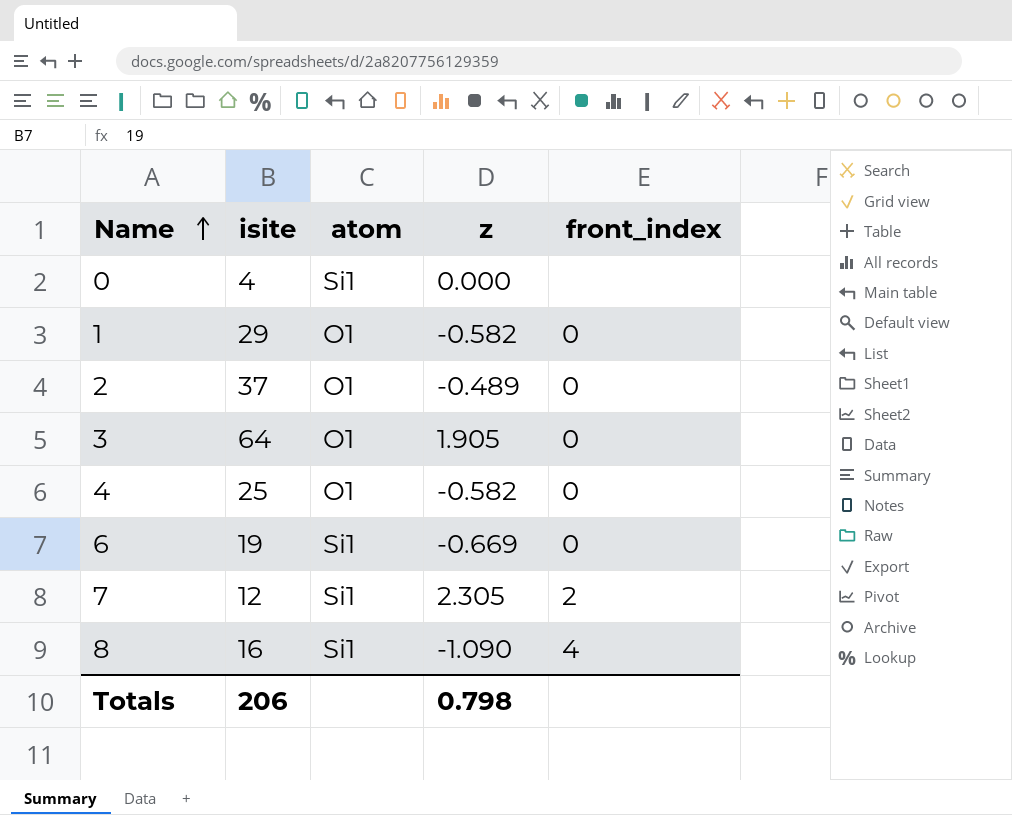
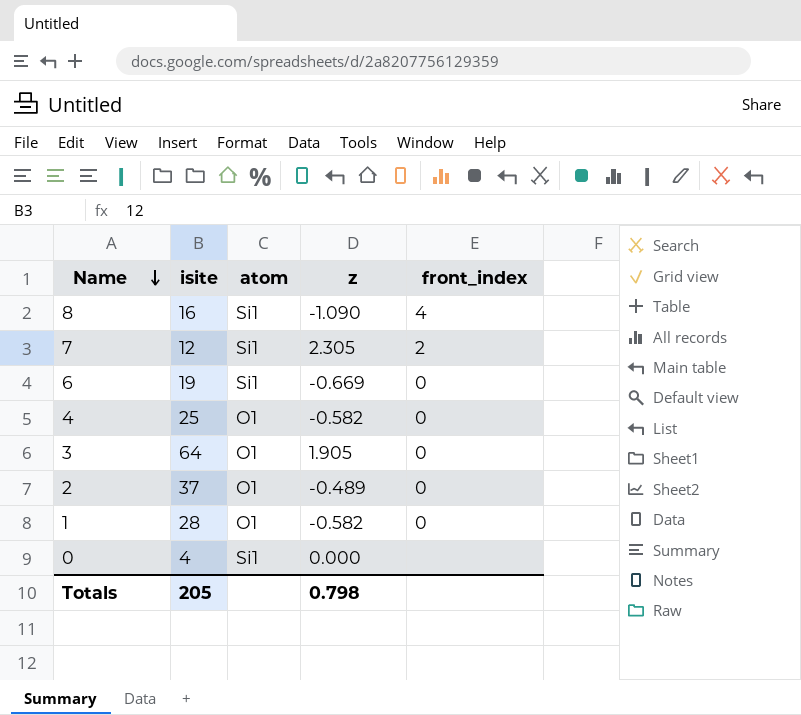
row order: Name ascending -> Name descending
1 | isite: 29 -> 28
Totals | isite: 206 -> 205

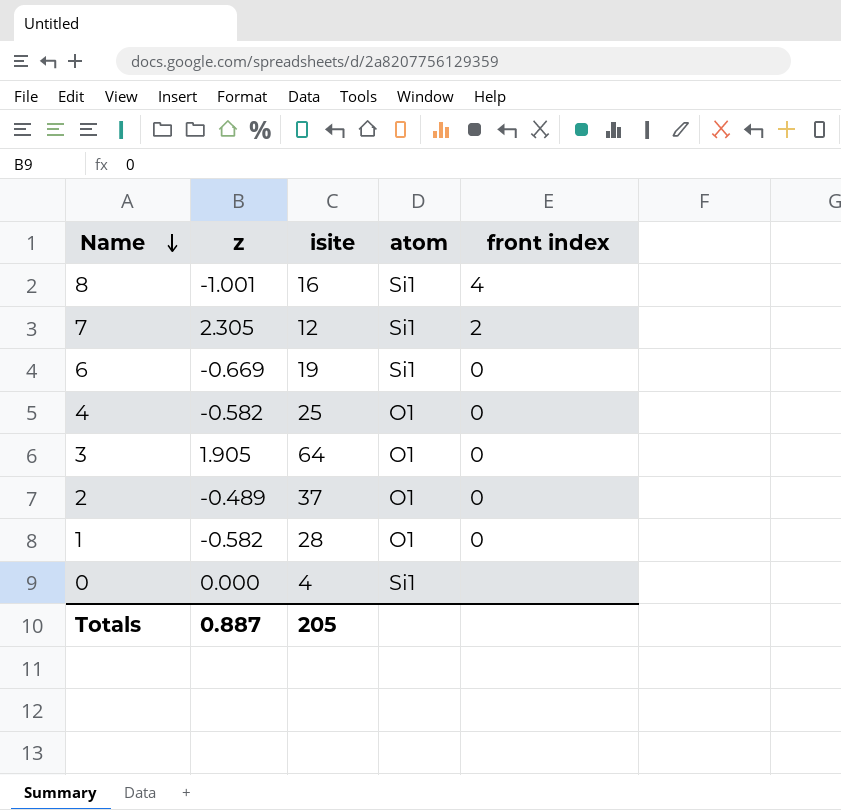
column z | position: 4 -> 2
column name: front_index -> front index
8 | z: -1.090 -> -1.001
Totals | z: 0.798 -> 0.887

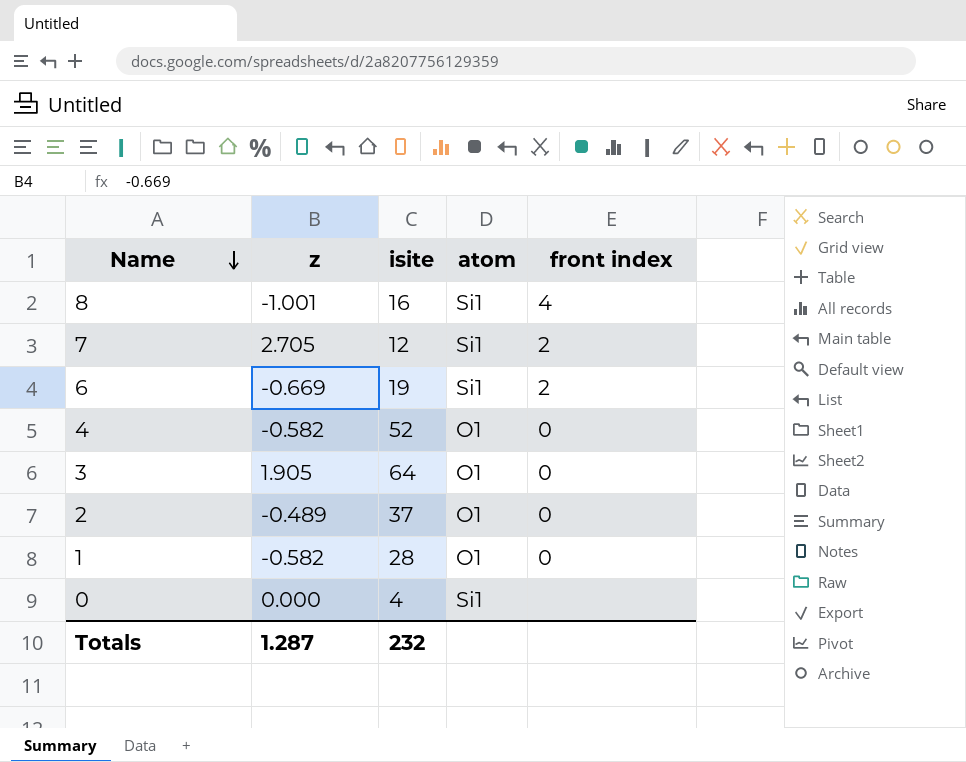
7 | z: 2.305 -> 2.705
6 | front index: 0 -> 2
4 | isite: 25 -> 52
Totals | z: 0.887 -> 1.287
Totals | isite: 205 -> 232

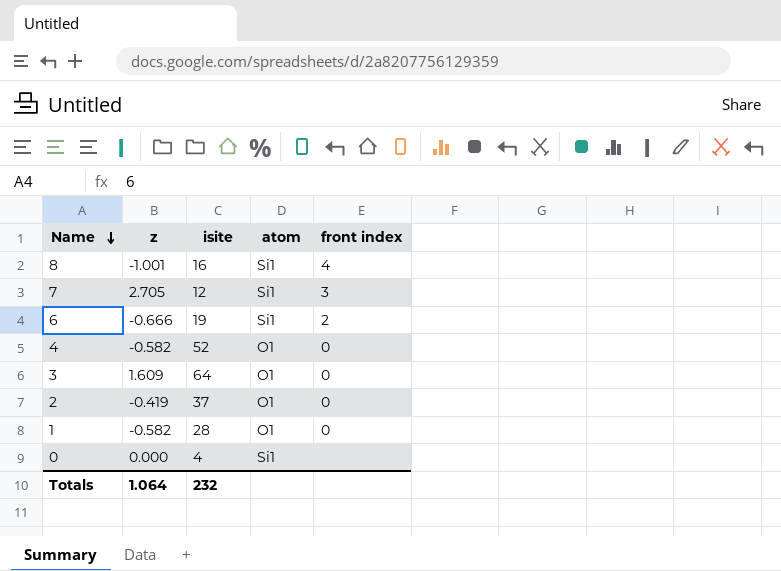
7 | front index: 2 -> 3
6 | z: -0.669 -> -0.666
3 | z: 1.905 -> 1.609
2 | z: -0.489 -> -0.419
Totals | z: 1.287 -> 1.064

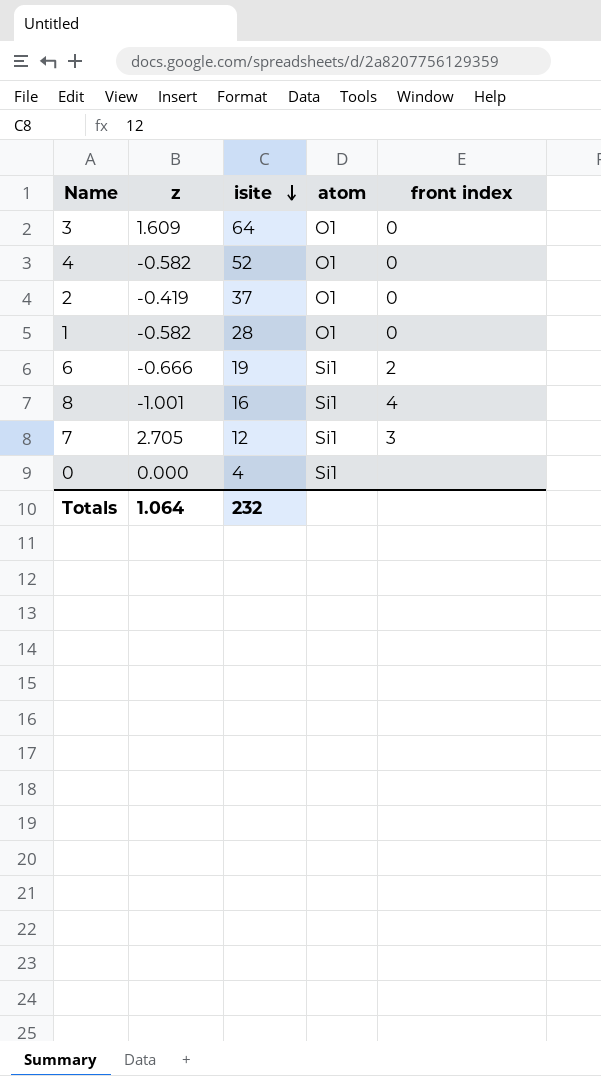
row order: Name descending -> isite descending

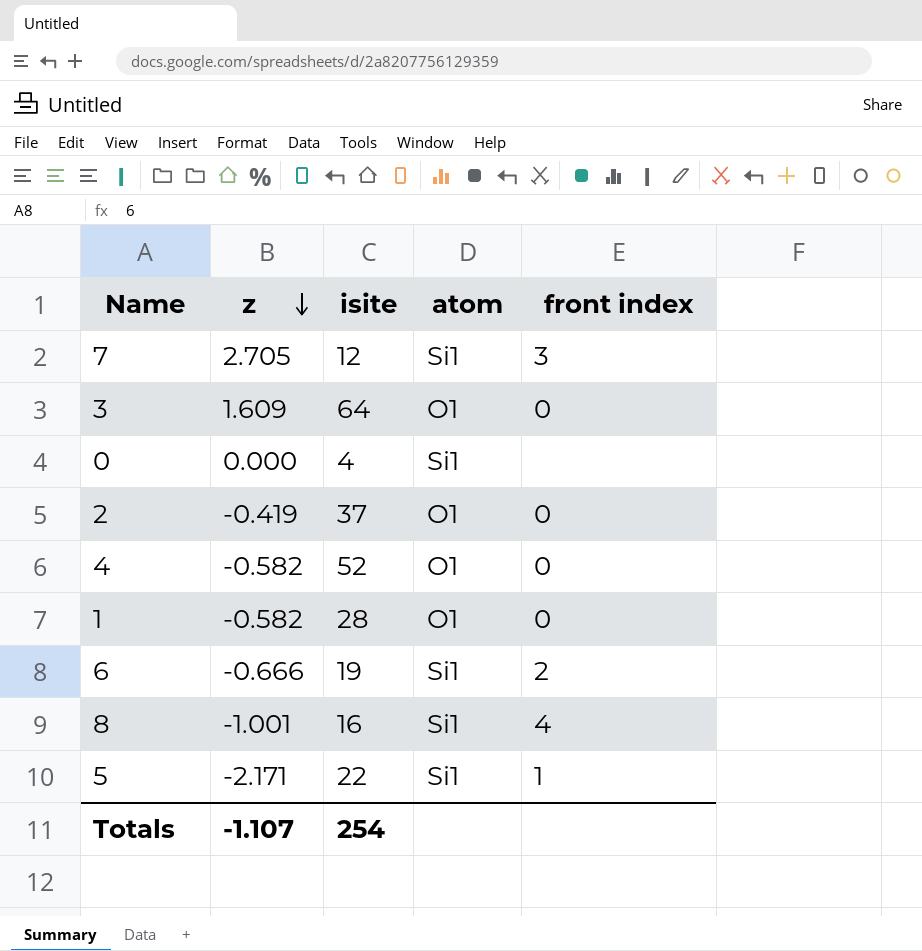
row order: isite descending -> z descending
row 5: none -> -2.171 | 22 | Si1 | 1
Totals | z: 1.064 -> -1.107
Totals | isite: 232 -> 254

